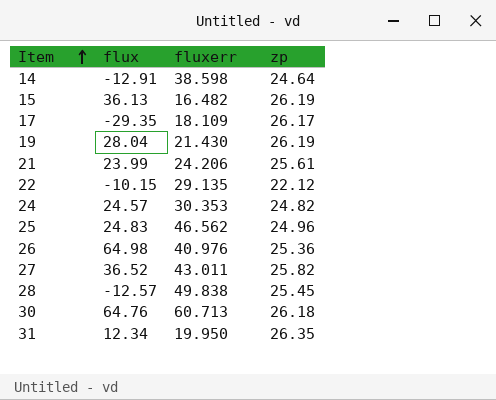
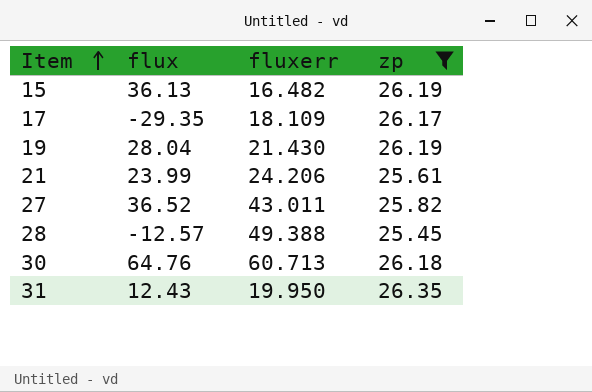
filter: none -> zp >= 25.45
28 | fluxerr: 49.838 -> 49.388
31 | flux: 12.34 -> 12.43

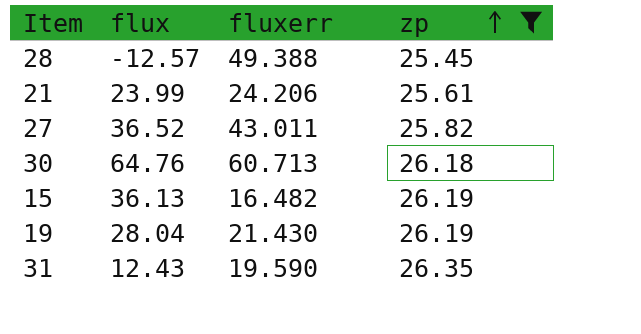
row order: Item ascending -> zp ascending
row 17: -29.35 | 18.109 | 26.17 -> none
31 | fluxerr: 19.950 -> 19.590

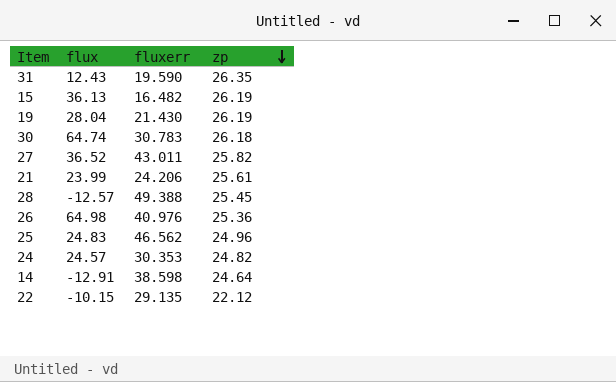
filter: zp >= 25.45 -> none
row order: zp ascending -> zp descending
30 | flux: 64.76 -> 64.74
30 | fluxerr: 60.713 -> 30.783

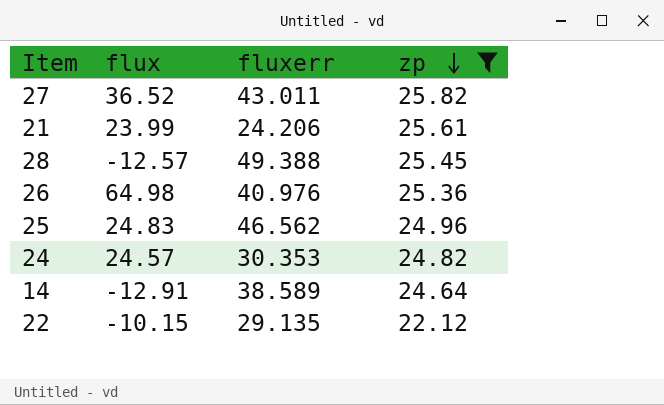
filter: none -> zp <= 25.82
14 | fluxerr: 38.598 -> 38.589

